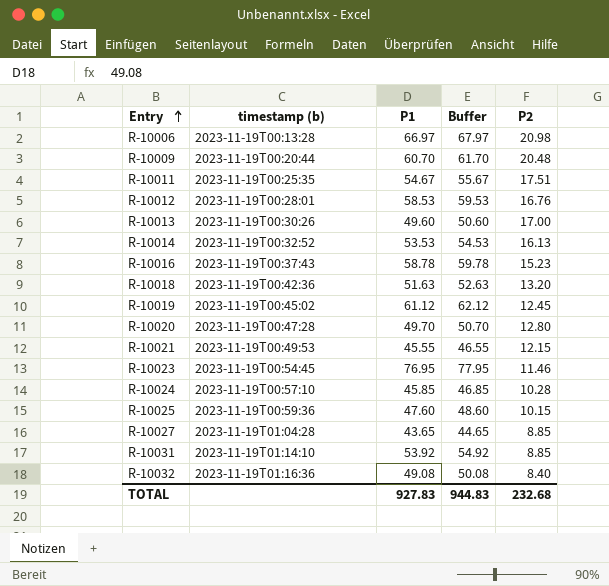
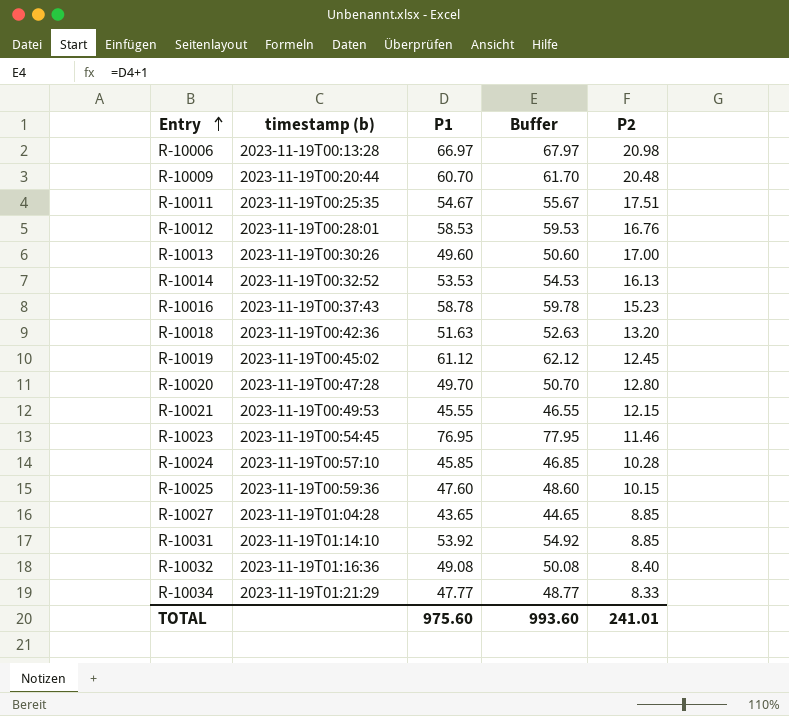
row R-10034: none -> 2023-11-19T01:21:29 | 47.77 | 48.77 | 8.33
TOTAL | P1: 927.83 -> 975.60
TOTAL | Buffer: 944.83 -> 993.60
TOTAL | P2: 232.68 -> 241.01

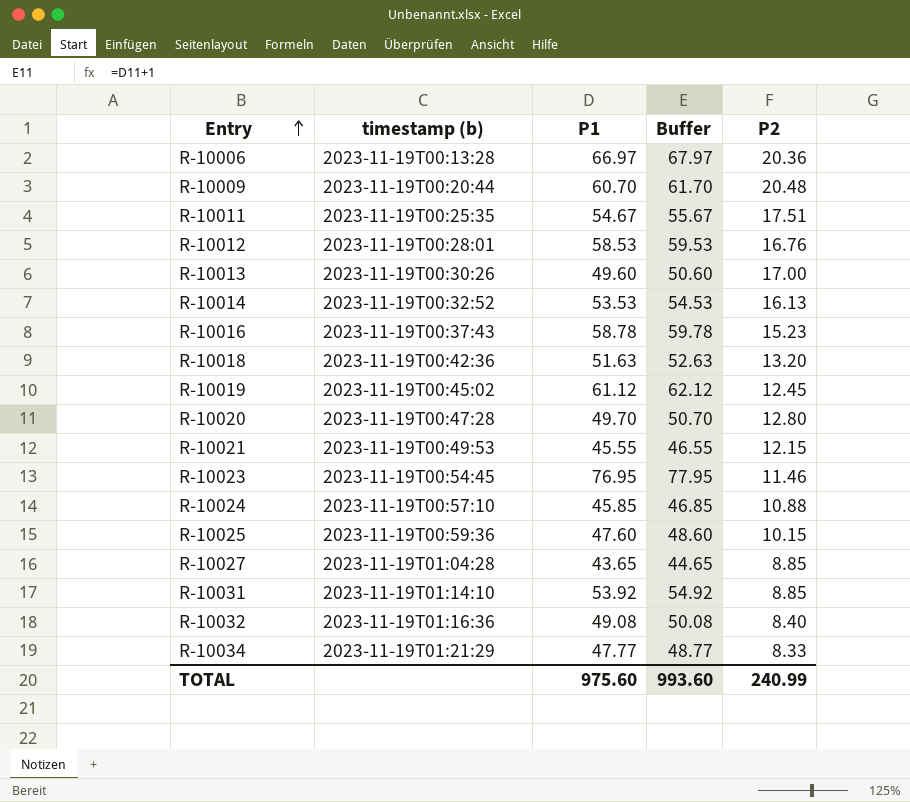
R-10006 | P2: 20.98 -> 20.36
R-10024 | P2: 10.28 -> 10.88
TOTAL | P2: 241.01 -> 240.99

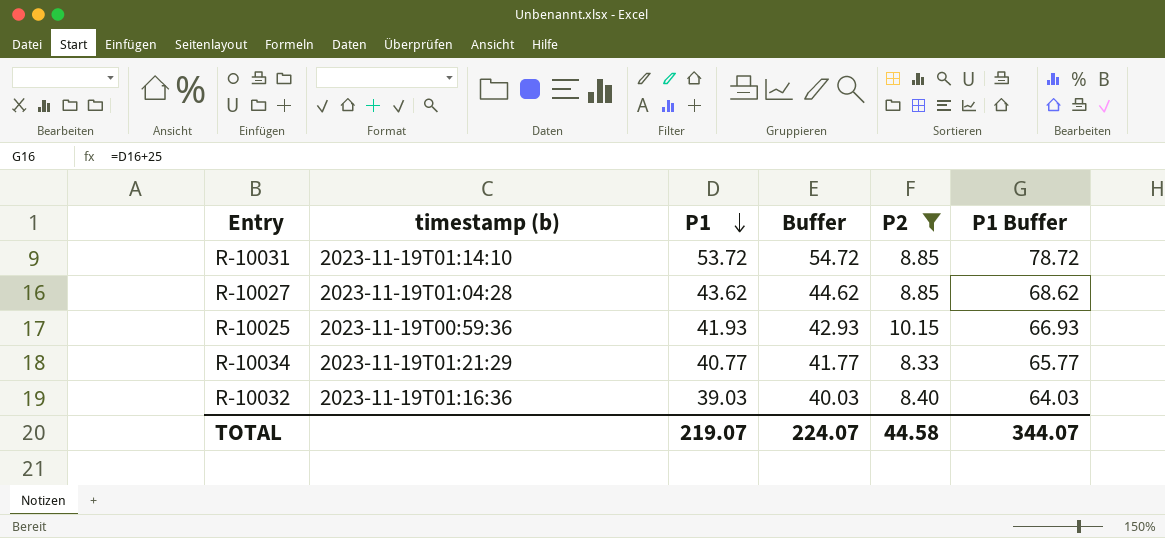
filter: none -> P2 <= 10.15
row order: Entry ascending -> P1 descending
column P1 Buffer | formula: none -> [P1] + 25
R-10031 | P1: 53.92 -> 53.72
R-10031 | Buffer: 54.92 -> 54.72
R-10027 | P1: 43.65 -> 43.62
R-10027 | Buffer: 44.65 -> 44.62
R-10025 | P1: 47.60 -> 41.93
R-10025 | Buffer: 48.60 -> 42.93
R-10034 | P1: 47.77 -> 40.77
R-10034 | Buffer: 48.77 -> 41.77
R-10032 | P1: 49.08 -> 39.03
R-10032 | Buffer: 50.08 -> 40.03
TOTAL | P1: 975.60 -> 219.07
TOTAL | Buffer: 993.60 -> 224.07
TOTAL | P2: 240.99 -> 44.58

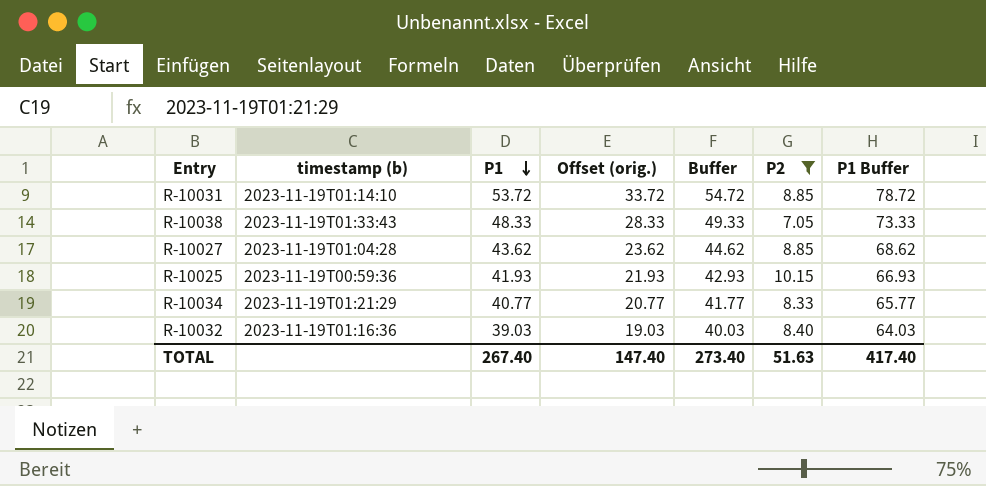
column Offset (orig.) | formula: none -> [P1] - 20
row R-10038: none -> 2023-11-19T01:33:43 | 48.33 | 28.33 | 49.33 | 7.05 | 73.33
TOTAL | P1: 219.07 -> 267.40
TOTAL | Buffer: 224.07 -> 273.40
TOTAL | P2: 44.58 -> 51.63
TOTAL | P1 Buffer: 344.07 -> 417.40

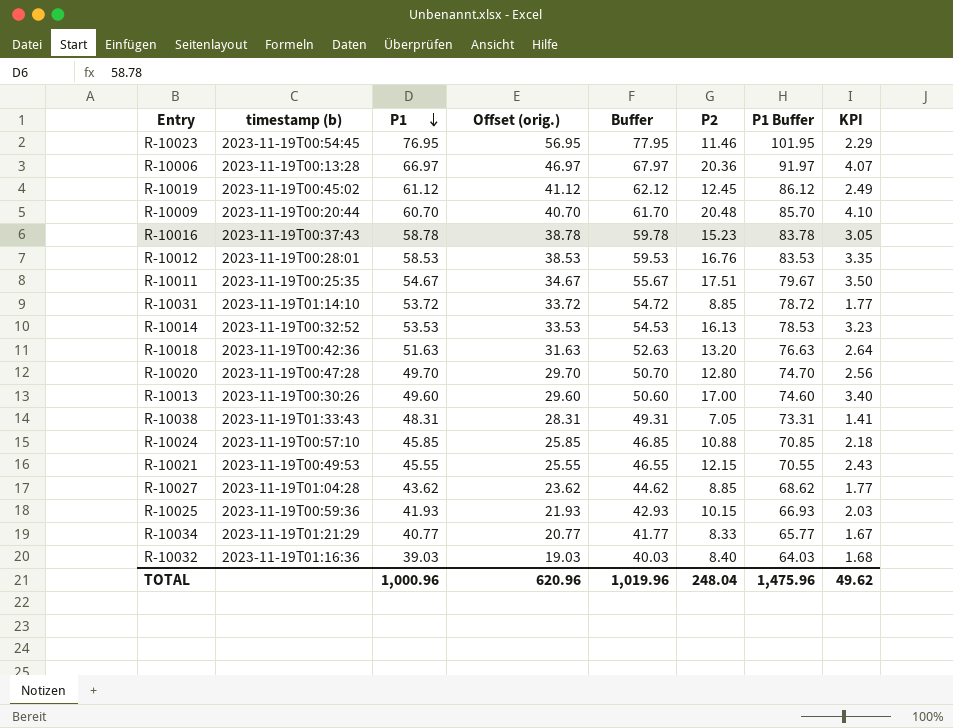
filter: P2 <= 10.15 -> none
column KPI | formula: none -> [P2] * 0.2
R-10038 | P1: 48.33 -> 48.31
R-10038 | Offset (orig.): 28.33 -> 28.31
R-10038 | Buffer: 49.33 -> 49.31
R-10038 | P1 Buffer: 73.33 -> 73.31
TOTAL | P1: 267.40 -> 1,000.96
TOTAL | Offset (orig.): 147.40 -> 620.96
TOTAL | Buffer: 273.40 -> 1,019.96
TOTAL | P2: 51.63 -> 248.04
TOTAL | P1 Buffer: 417.40 -> 1,475.96

